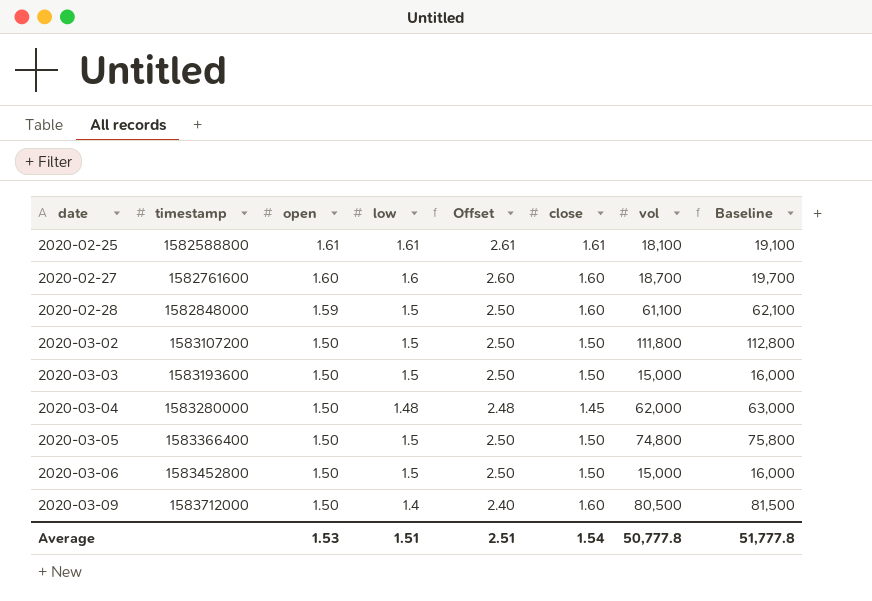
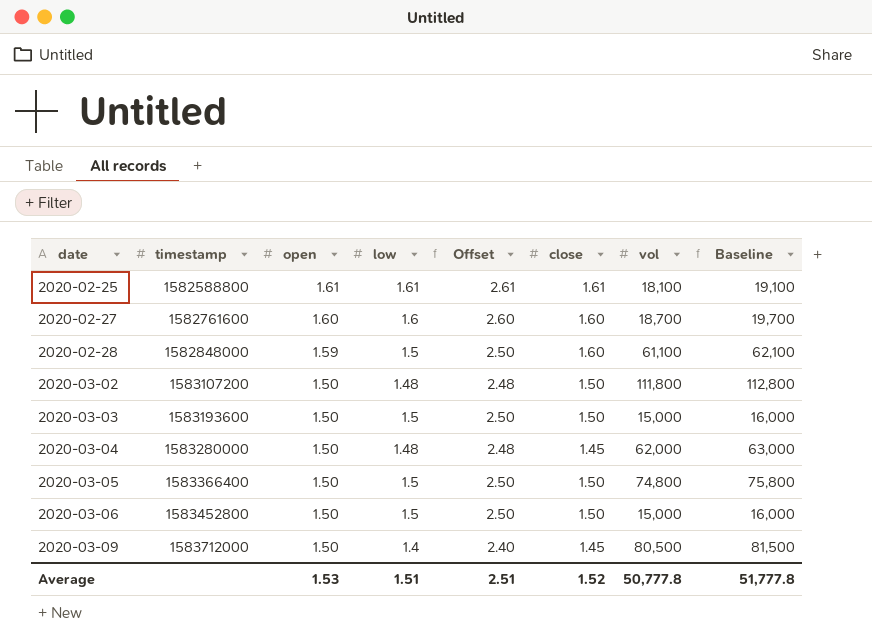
2020-03-02 | low: 1.5 -> 1.48
2020-03-02 | Offset: 2.50 -> 2.48
2020-03-09 | close: 1.60 -> 1.45
Average | close: 1.54 -> 1.52

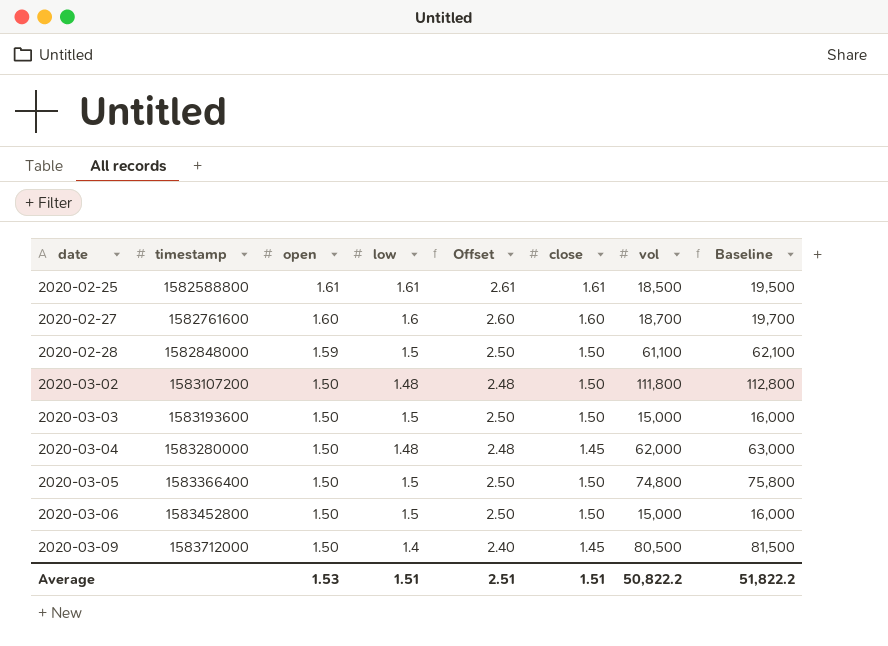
2020-02-25 | vol: 18,100 -> 18,500
2020-02-25 | Baseline: 19,100 -> 19,500
2020-02-28 | close: 1.60 -> 1.50
Average | close: 1.52 -> 1.51
Average | vol: 50,777.8 -> 50,822.2
Average | Baseline: 51,777.8 -> 51,822.2

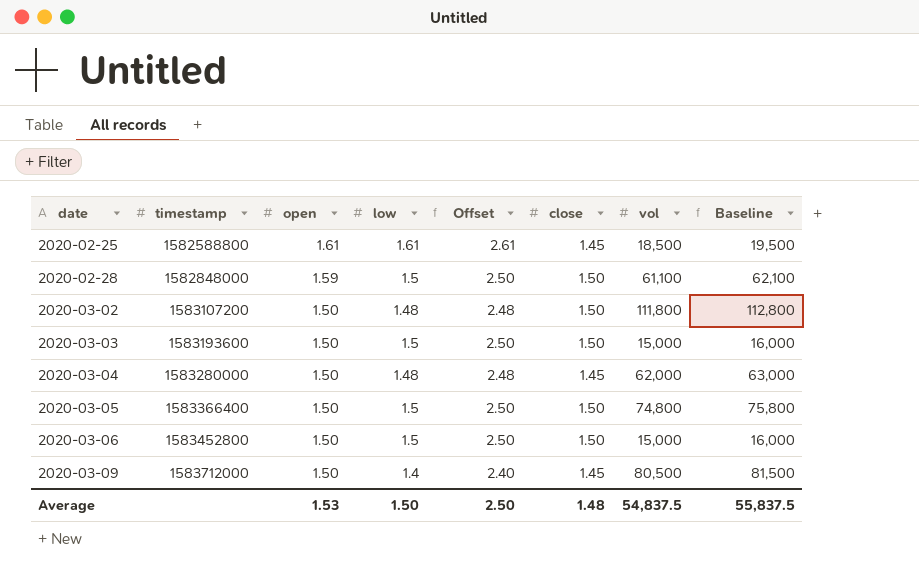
row 2020-02-27: 1582761600 | 1.60 | 1.6 | 2.60 | 1.60 | 18,700 | 19,700 -> none
2020-02-25 | close: 1.61 -> 1.45
Average | low: 1.51 -> 1.50
Average | Offset: 2.51 -> 2.50
Average | close: 1.51 -> 1.48
Average | vol: 50,822.2 -> 54,837.5
Average | Baseline: 51,822.2 -> 55,837.5

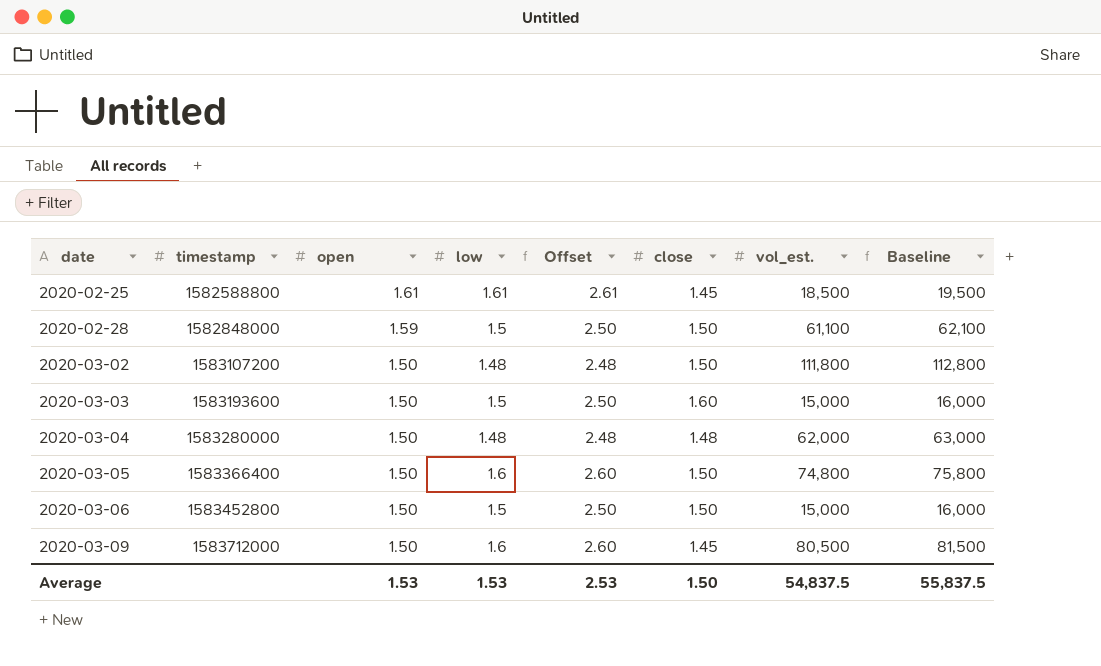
column name: vol -> vol_est.
2020-03-03 | close: 1.50 -> 1.60
2020-03-04 | close: 1.45 -> 1.48
2020-03-05 | low: 1.5 -> 1.6
2020-03-05 | Offset: 2.50 -> 2.60
2020-03-09 | low: 1.4 -> 1.6
2020-03-09 | Offset: 2.40 -> 2.60
Average | low: 1.50 -> 1.53
Average | Offset: 2.50 -> 2.53
Average | close: 1.48 -> 1.50

